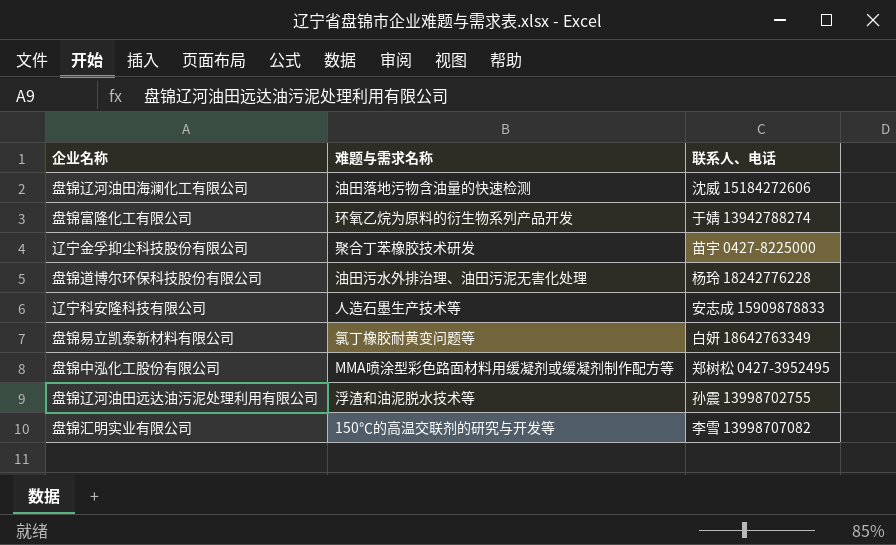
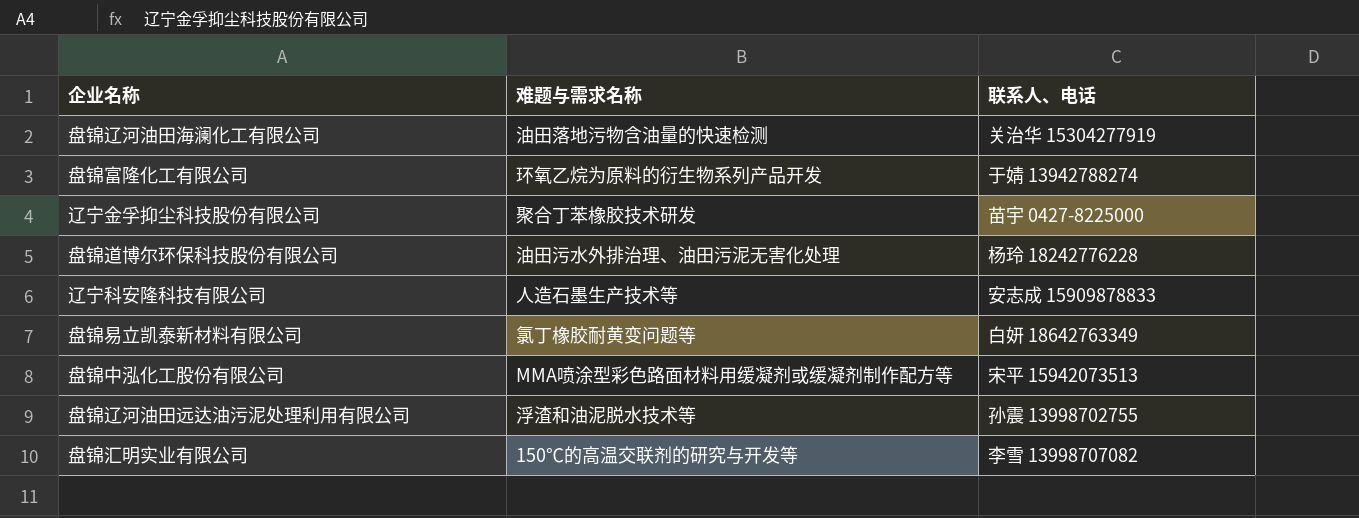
盘锦辽河油田海澜化工有限公司 | 联系人、电话: 沈威 15184272606 -> 关治华 15304277919
盘锦中泓化工股份有限公司 | 联系人、电话: 郑树松 0427-3952495 -> 宋平 15942073513

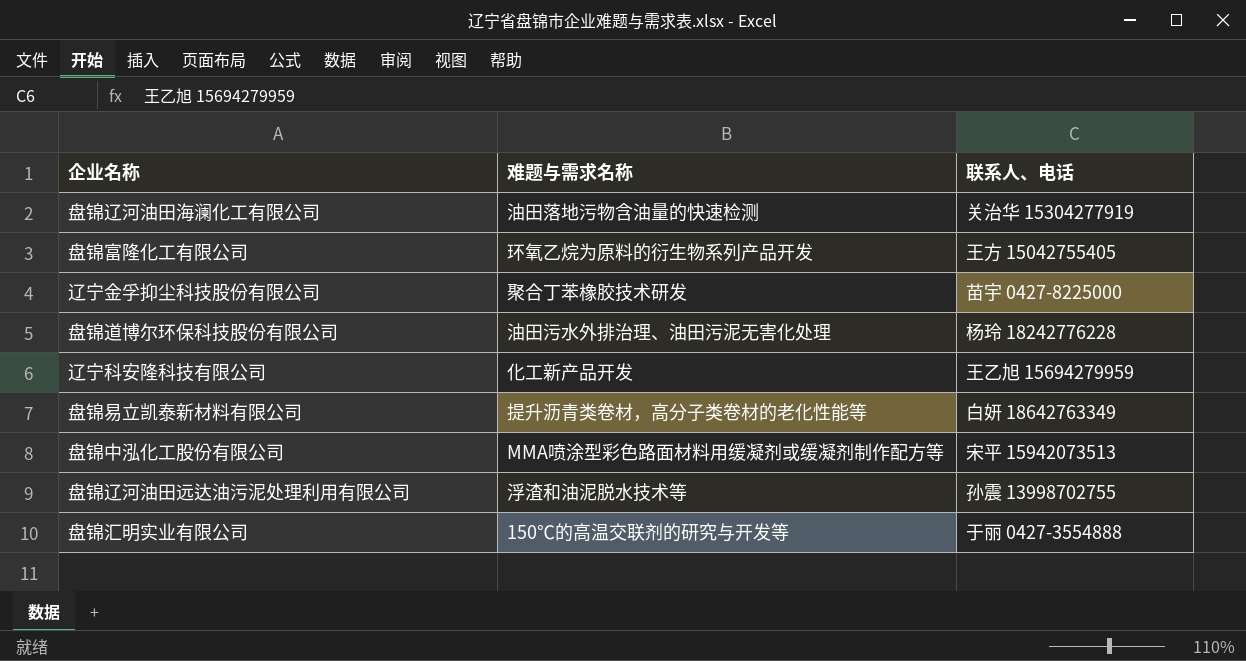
盘锦富隆化工有限公司 | 联系人、电话: 于婧 13942788274 -> 王方 15042755405
辽宁科安隆科技有限公司 | 难题与需求名称: 人造石墨生产技术等 -> 化工新产品开发
辽宁科安隆科技有限公司 | 联系人、电话: 安志成 15909878833 -> 王乙旭 15694279959
盘锦易立凯泰新材料有限公司 | 难题与需求名称: 氯丁橡胶耐黄变问题等 -> 提升沥青类卷材，高分子类卷材的老化性能等
盘锦汇明实业有限公司 | 联系人、电话: 李雪 13998707082 -> 于丽 0427-3554888

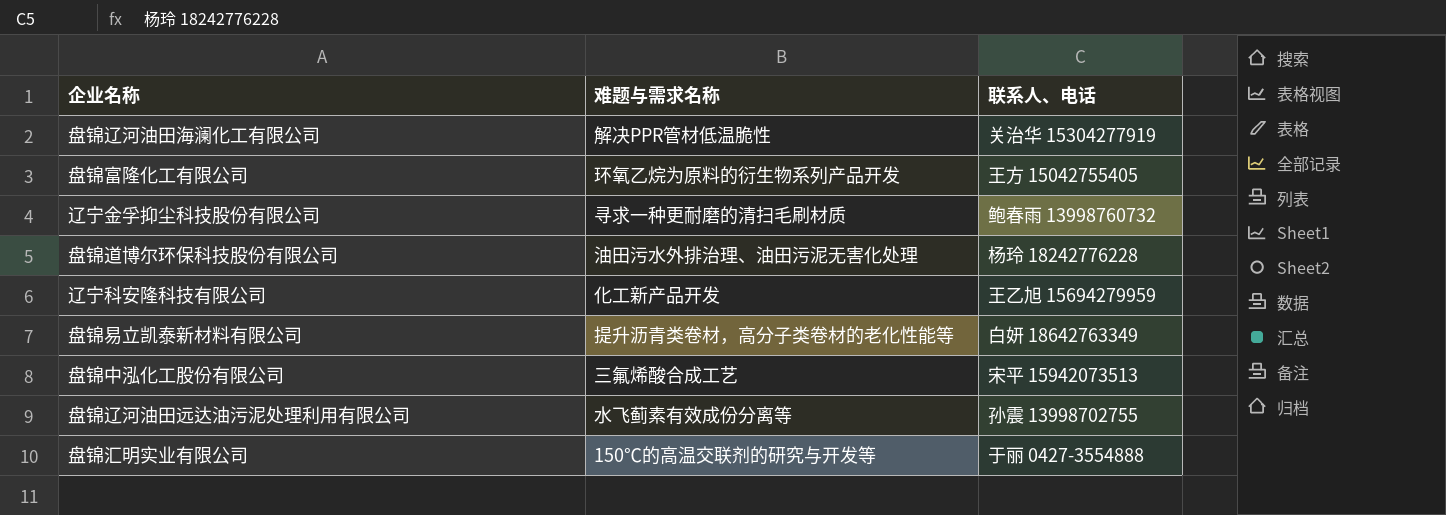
盘锦辽河油田海澜化工有限公司 | 难题与需求名称: 油田落地污物含油量的快速检测 -> 解决PPR管材低温脆性
辽宁金孚抑尘科技股份有限公司 | 难题与需求名称: 聚合丁苯橡胶技术研发 -> 寻求一种更耐磨的清扫毛刷材质
辽宁金孚抑尘科技股份有限公司 | 联系人、电话: 苗宇 0427-8225000 -> 鲍春雨 13998760732
盘锦中泓化工股份有限公司 | 难题与需求名称: MMA喷涂型彩色路面材料用缓凝剂或缓凝剂制作配方等 -> 三氟烯酸合成工艺
盘锦辽河油田远达油污泥处理利用有限公司 | 难题与需求名称: 浮渣和油泥脱水技术等 -> 水飞蓟素有效成份分离等

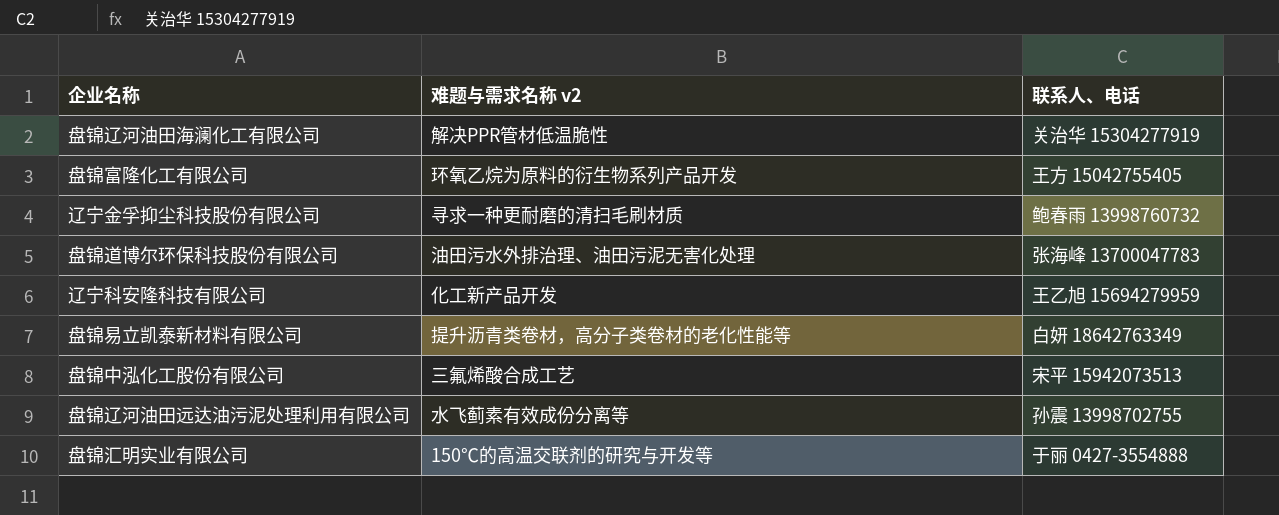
column name: 难题与需求名称 -> 难题与需求名称 v2
盘锦道博尔环保科技股份有限公司 | 联系人、电话: 杨玲 18242776228 -> 张海峰 13700047783

